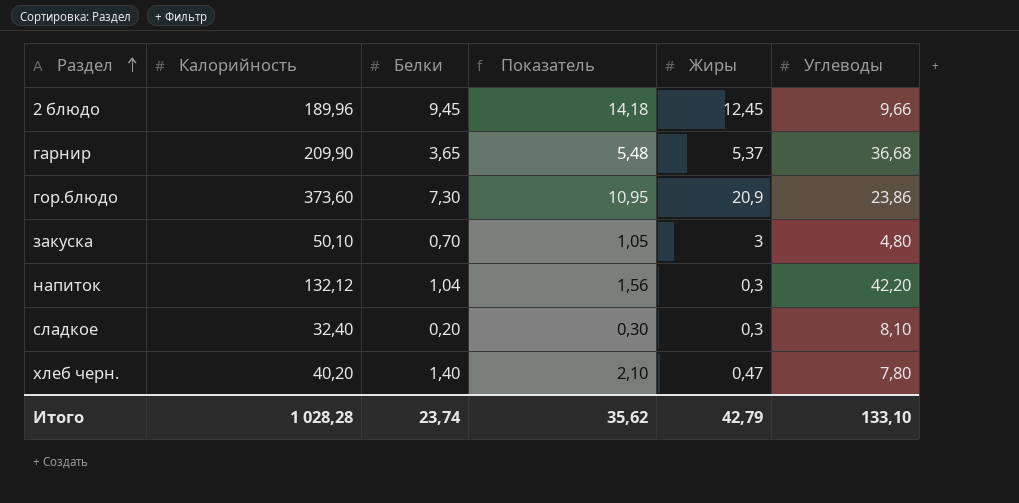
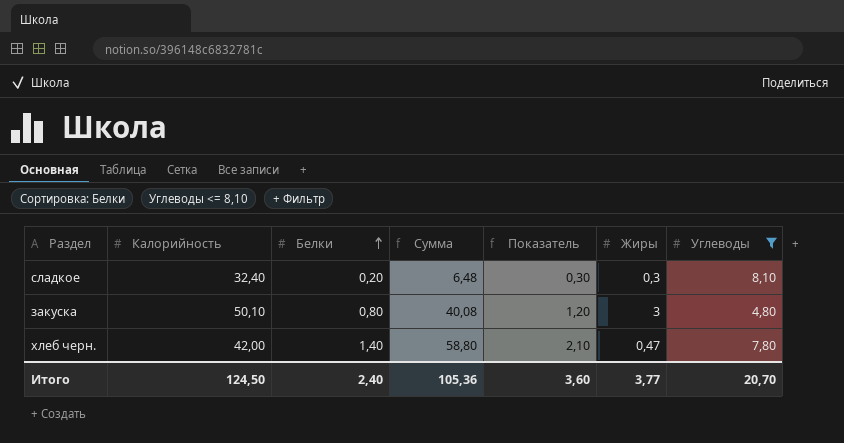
filter: none -> Углеводы <= 8,10
row order: Раздел ascending -> Белки ascending
column Сумма | formula: none -> [Калорийность] * [Белки]
закуска | Белки: 0,70 -> 0,80
закуска | Показатель: 1,05 -> 1,20
хлеб черн. | Калорийность: 40,20 -> 42,00
Итого | Калорийность: 1 028,28 -> 124,50
Итого | Белки: 23,74 -> 2,40
Итого | Показатель: 35,62 -> 3,60
Итого | Жиры: 42,79 -> 3,77
Итого | Углеводы: 133,10 -> 20,70

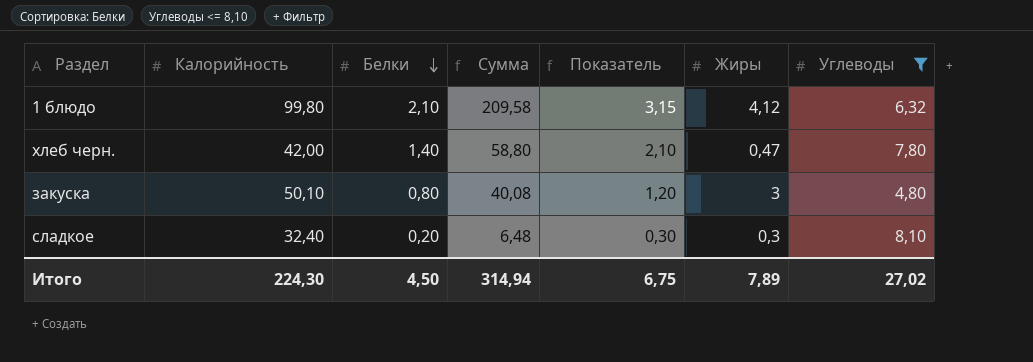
row order: Белки ascending -> Белки descending
row 1 блюдо: none -> 99,80 | 2,10 | 209,58 | 3,15 | 4,12 | 6,32
Итого | Калорийность: 124,50 -> 224,30
Итого | Белки: 2,40 -> 4,50
Итого | Сумма: 105,36 -> 314,94
Итого | Показатель: 3,60 -> 6,75
Итого | Жиры: 3,77 -> 7,89
Итого | Углеводы: 20,70 -> 27,02

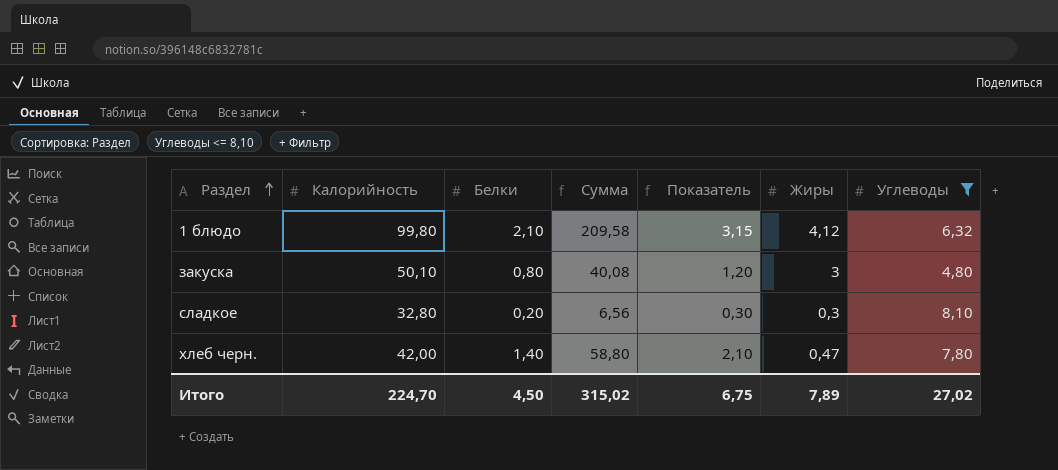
row order: Белки descending -> Раздел ascending
сладкое | Калорийность: 32,40 -> 32,80
сладкое | Сумма: 6,48 -> 6,56
Итого | Калорийность: 224,30 -> 224,70
Итого | Сумма: 314,94 -> 315,02

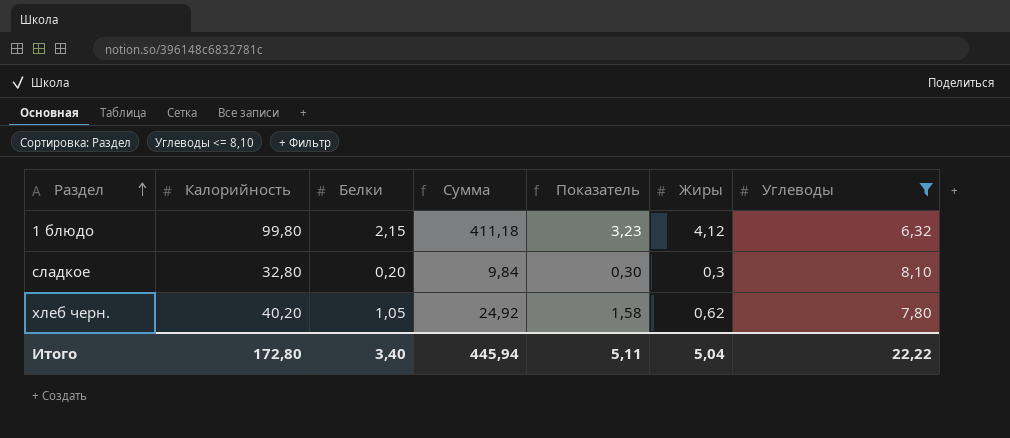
column Сумма | formula: [Калорийность] * [Белки] -> [Калорийность] * [Жиры]
row закуска: 50,10 | 0,80 | 40,08 | 1,20 | 3 | 4,80 -> none
1 блюдо | Белки: 2,10 -> 2,15
1 блюдо | Показатель: 3,15 -> 3,23
хлеб черн. | Калорийность: 42,00 -> 40,20
хлеб черн. | Белки: 1,40 -> 1,05
хлеб черн. | Показатель: 2,10 -> 1,58
хлеб черн. | Жиры: 0,47 -> 0,62
Итого | Калорийность: 224,70 -> 172,80
Итого | Белки: 4,50 -> 3,40
Итого | Сумма: 315,02 -> 445,94
Итого | Показатель: 6,75 -> 5,11
Итого | Жиры: 7,89 -> 5,04
Итого | Углеводы: 27,02 -> 22,22

